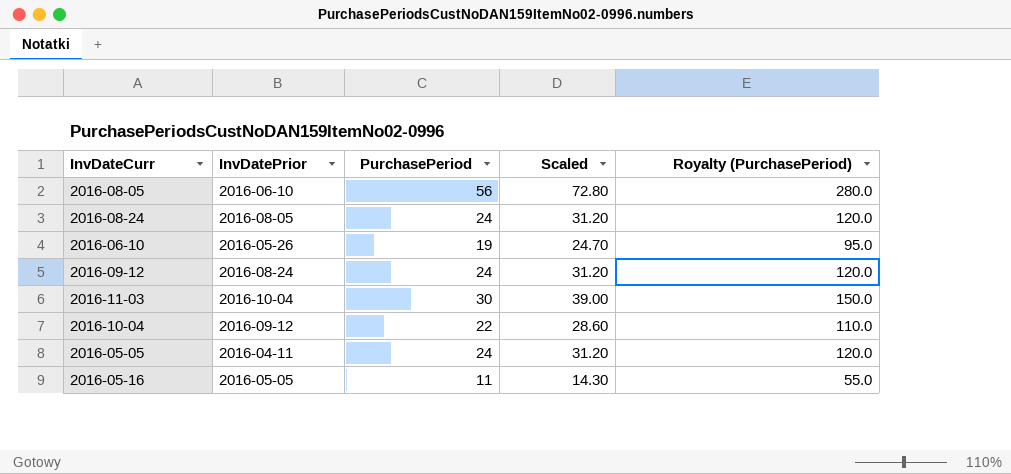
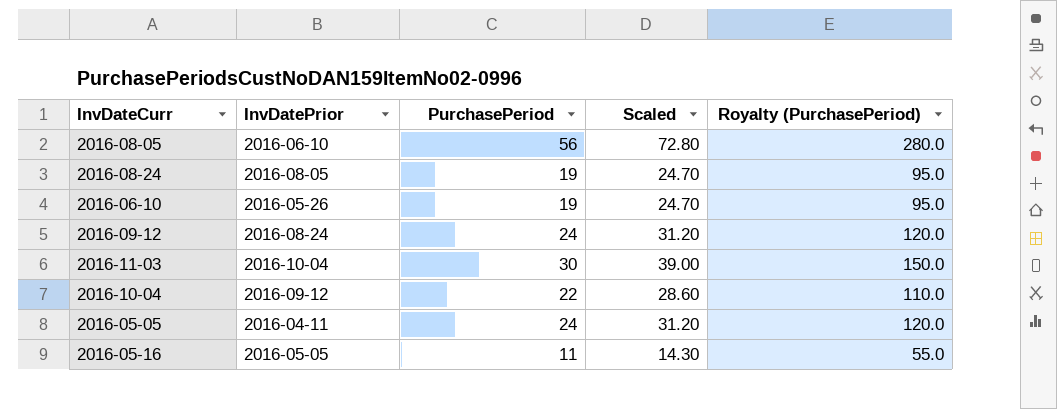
2016-08-24 | PurchasePeriod: 24 -> 19
2016-08-24 | Scaled: 31.20 -> 24.70
2016-08-24 | Royalty (PurchasePeriod): 120.0 -> 95.0

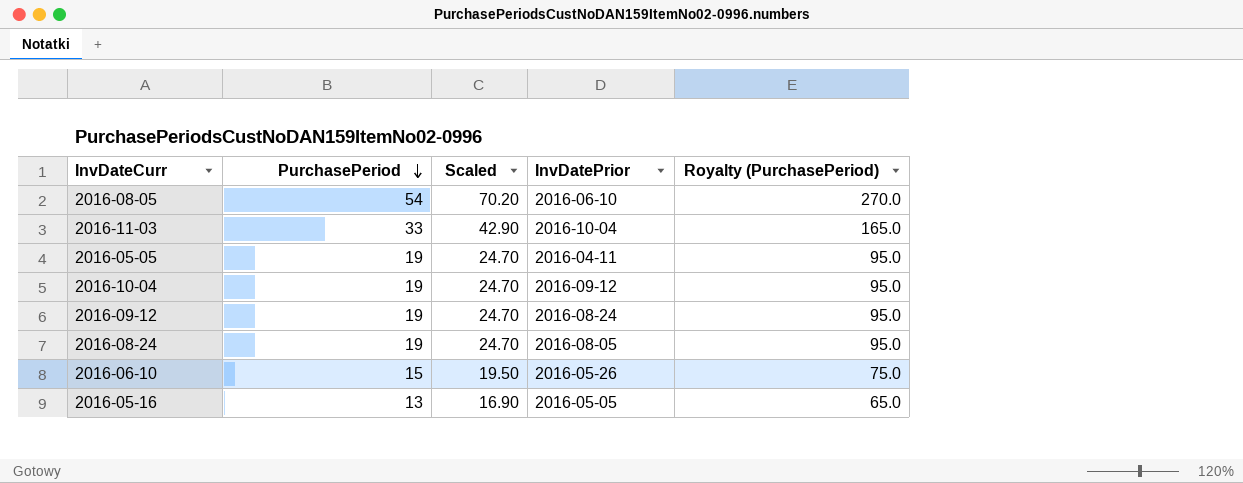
row order: none -> PurchasePeriod descending
column InvDatePrior | position: 2 -> 4
2016-08-05 | PurchasePeriod: 56 -> 54
2016-08-05 | Scaled: 72.80 -> 70.20
2016-08-05 | Royalty (PurchasePeriod): 280.0 -> 270.0
2016-11-03 | PurchasePeriod: 30 -> 33
2016-11-03 | Scaled: 39.00 -> 42.90
2016-11-03 | Royalty (PurchasePeriod): 150.0 -> 165.0
2016-05-05 | PurchasePeriod: 24 -> 19
2016-05-05 | Scaled: 31.20 -> 24.70
2016-05-05 | Royalty (PurchasePeriod): 120.0 -> 95.0
2016-10-04 | PurchasePeriod: 22 -> 19
2016-10-04 | Scaled: 28.60 -> 24.70
2016-10-04 | Royalty (PurchasePeriod): 110.0 -> 95.0
2016-09-12 | PurchasePeriod: 24 -> 19
2016-09-12 | Scaled: 31.20 -> 24.70
2016-09-12 | Royalty (PurchasePeriod): 120.0 -> 95.0
2016-06-10 | PurchasePeriod: 19 -> 15
2016-06-10 | Scaled: 24.70 -> 19.50
2016-06-10 | Royalty (PurchasePeriod): 95.0 -> 75.0
2016-05-16 | PurchasePeriod: 11 -> 13
2016-05-16 | Scaled: 14.30 -> 16.90
2016-05-16 | Royalty (PurchasePeriod): 55.0 -> 65.0

